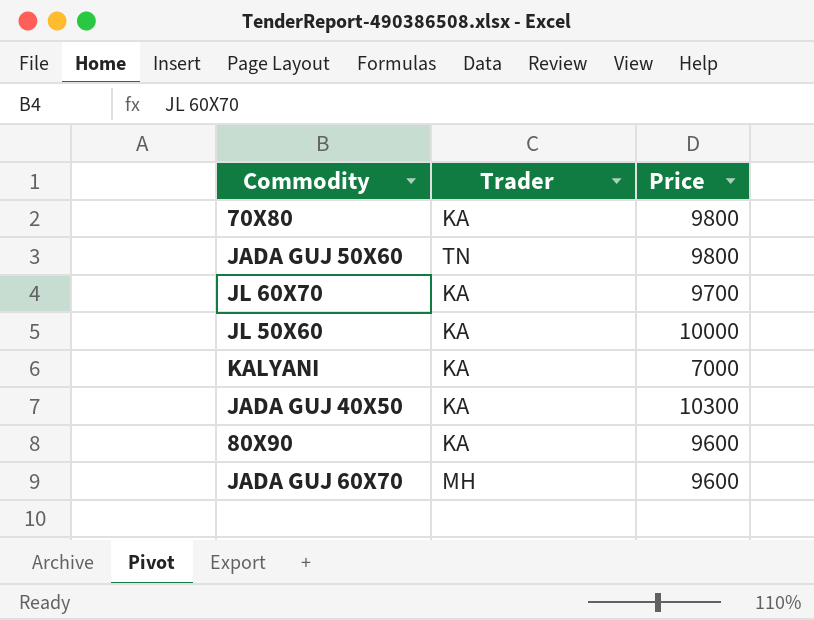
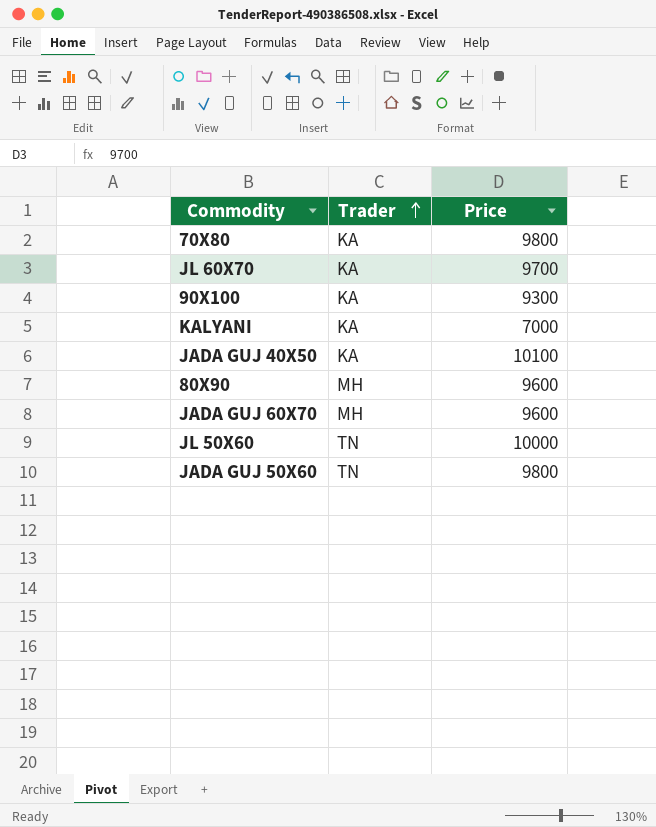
row order: none -> Trader ascending
row 90X100: none -> KA | 9300
JADA GUJ 40X50 | Price: 10300 -> 10100
80X90 | Trader: KA -> MH
JL 50X60 | Trader: KA -> TN

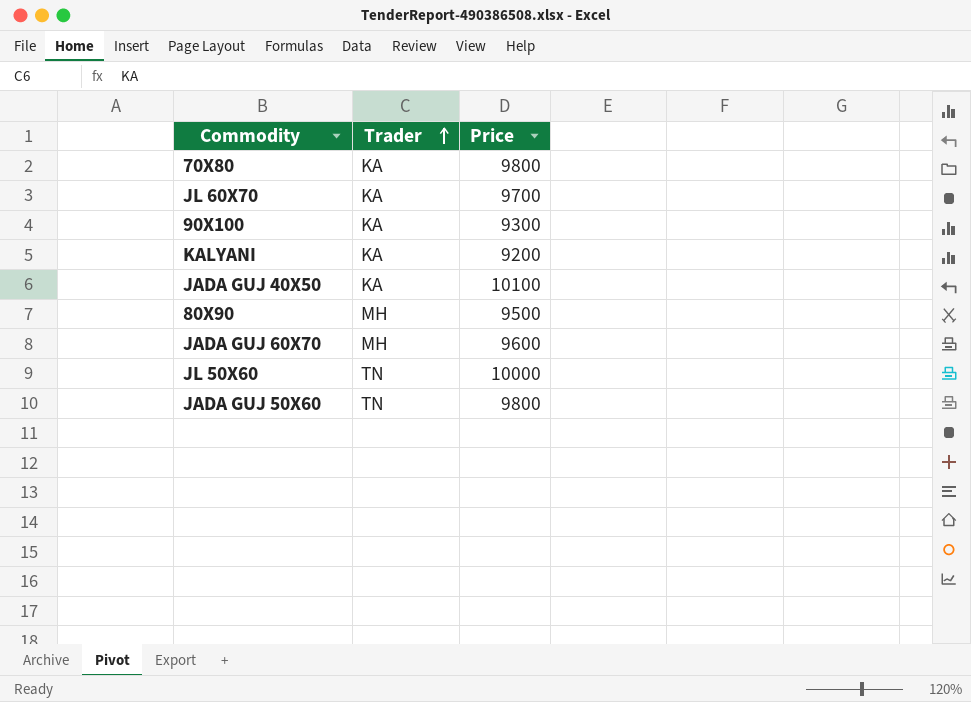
KALYANI | Price: 7000 -> 9200
80X90 | Price: 9600 -> 9500

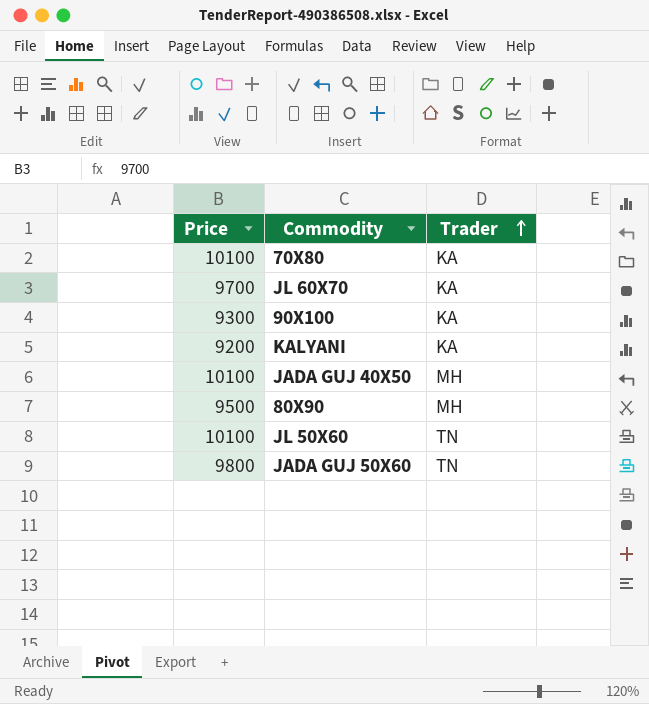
column Price | position: 3 -> 1
row JADA GUJ 60X70: MH | 9600 -> none
70X80 | Price: 9800 -> 10100
JADA GUJ 40X50 | Trader: KA -> MH
JL 50X60 | Price: 10000 -> 10100

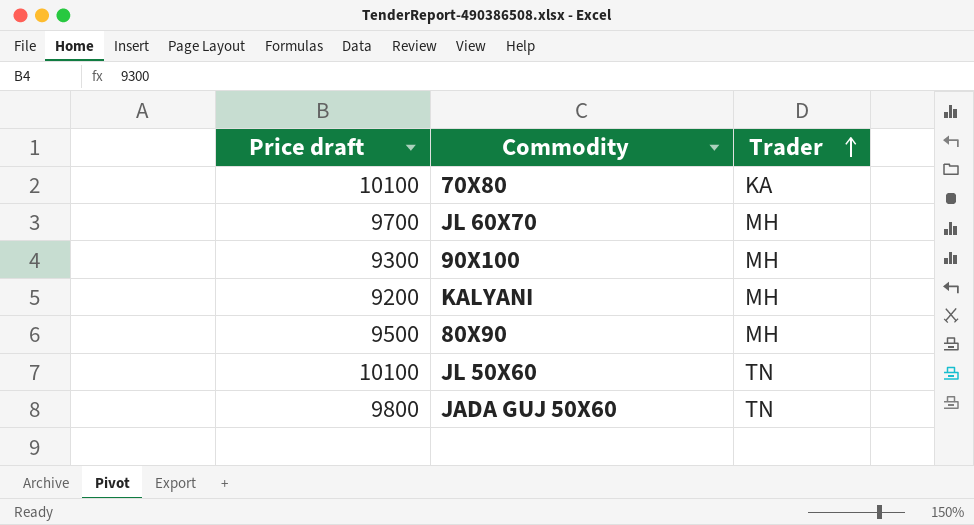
column name: Price -> Price draft
row JADA GUJ 40X50: 10100 | MH -> none
JL 60X70 | Trader: KA -> MH
90X100 | Trader: KA -> MH
KALYANI | Trader: KA -> MH

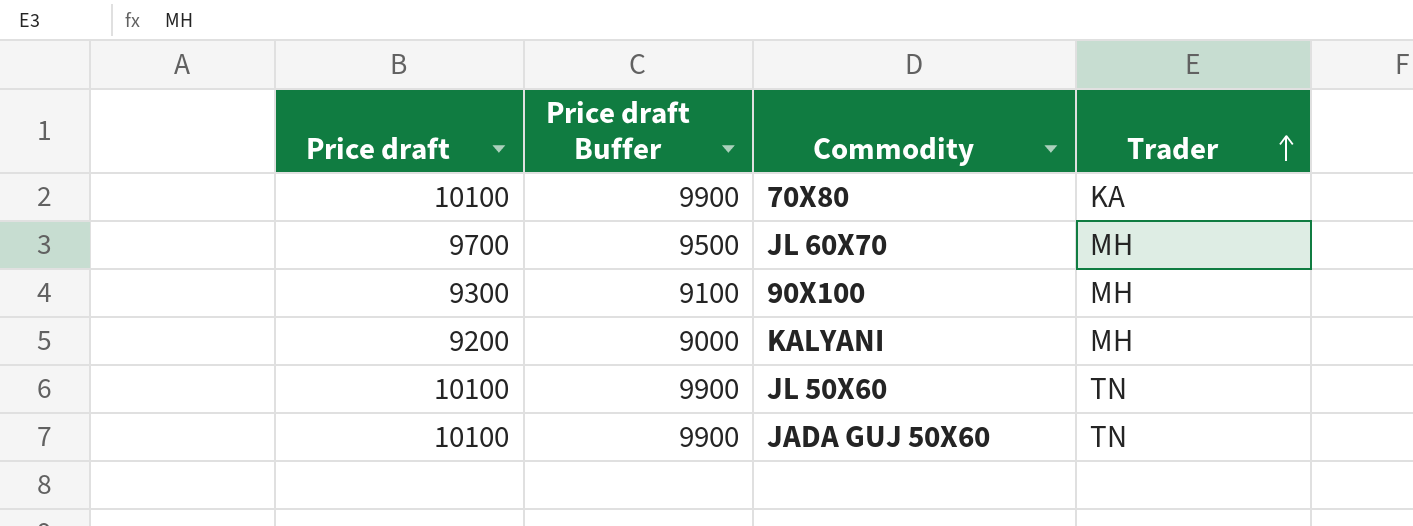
column Price draft Buffer | formula: none -> [Price draft] - 200
row 80X90: 9500 | MH -> none
JADA GUJ 50X60 | Price draft: 9800 -> 10100

